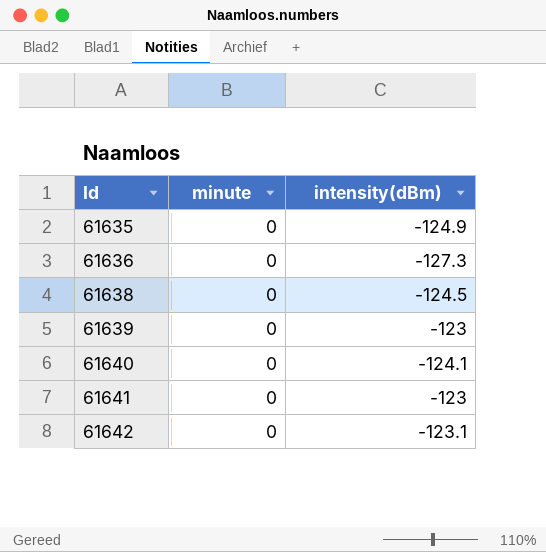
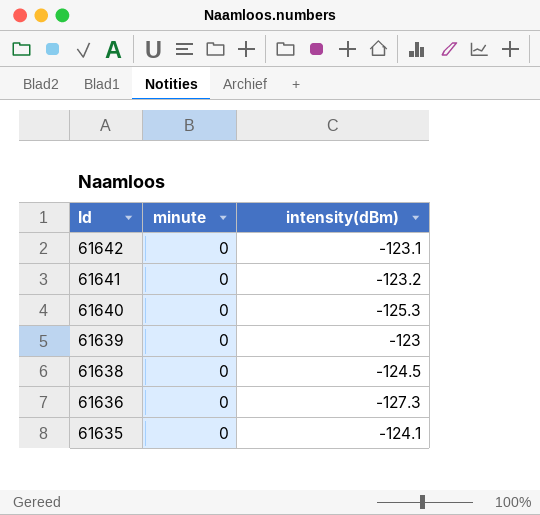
row order: Id ascending -> Id descending
61641 | intensity(dBm): -123 -> -123.2
61640 | intensity(dBm): -124.1 -> -125.3
61635 | intensity(dBm): -124.9 -> -124.1

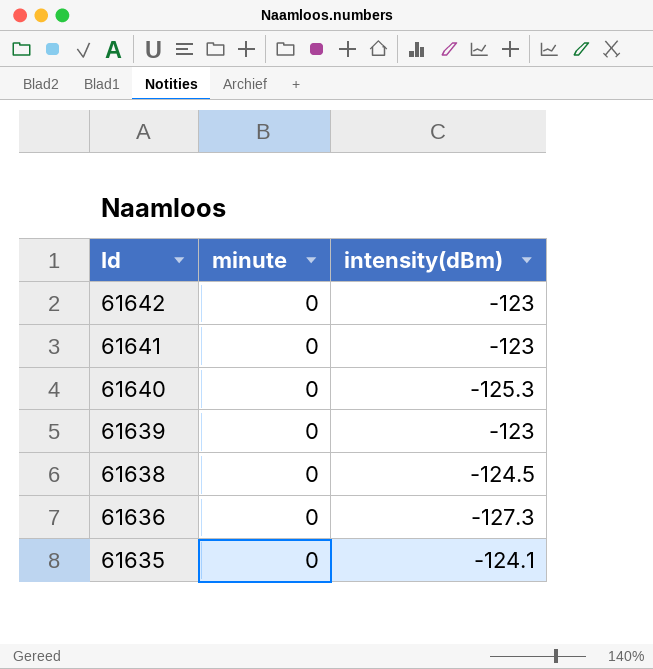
61642 | intensity(dBm): -123.1 -> -123
61641 | intensity(dBm): -123.2 -> -123

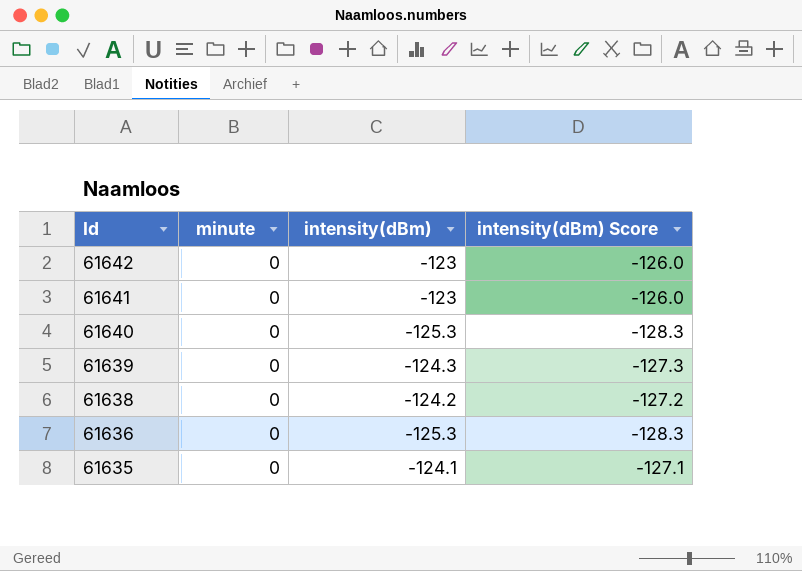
column intensity(dBm) Score | formula: none -> [intensity(dBm)] - 3
61639 | intensity(dBm): -123 -> -124.3
61638 | intensity(dBm): -124.5 -> -124.2
61636 | intensity(dBm): -127.3 -> -125.3

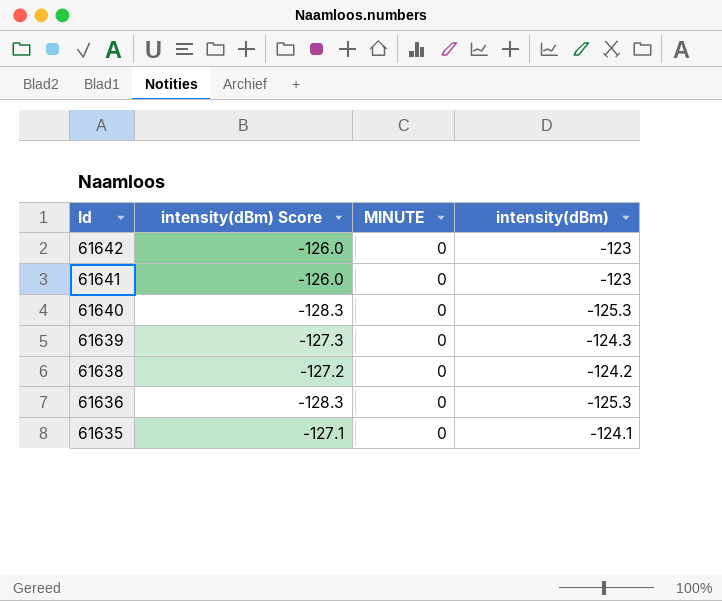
column intensity(dBm) Score | position: 4 -> 2
column name: minute -> MINUTE

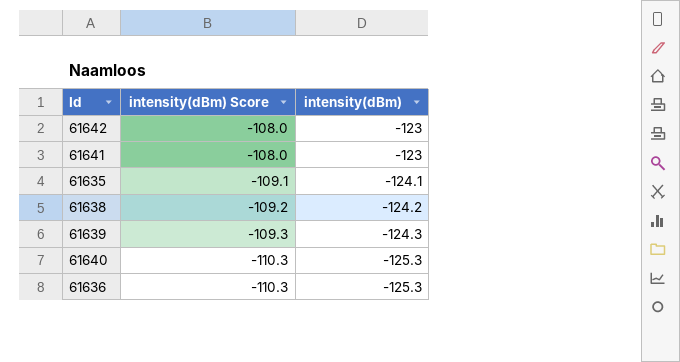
row order: Id descending -> intensity(dBm) Score descending
column MINUTE | position: 3 -> none
column intensity(dBm) Score | formula: [intensity(dBm)] - 3 -> [intensity(dBm)] + 15

